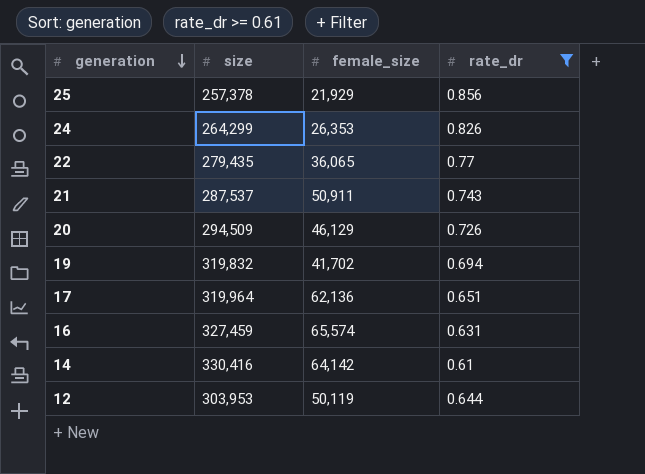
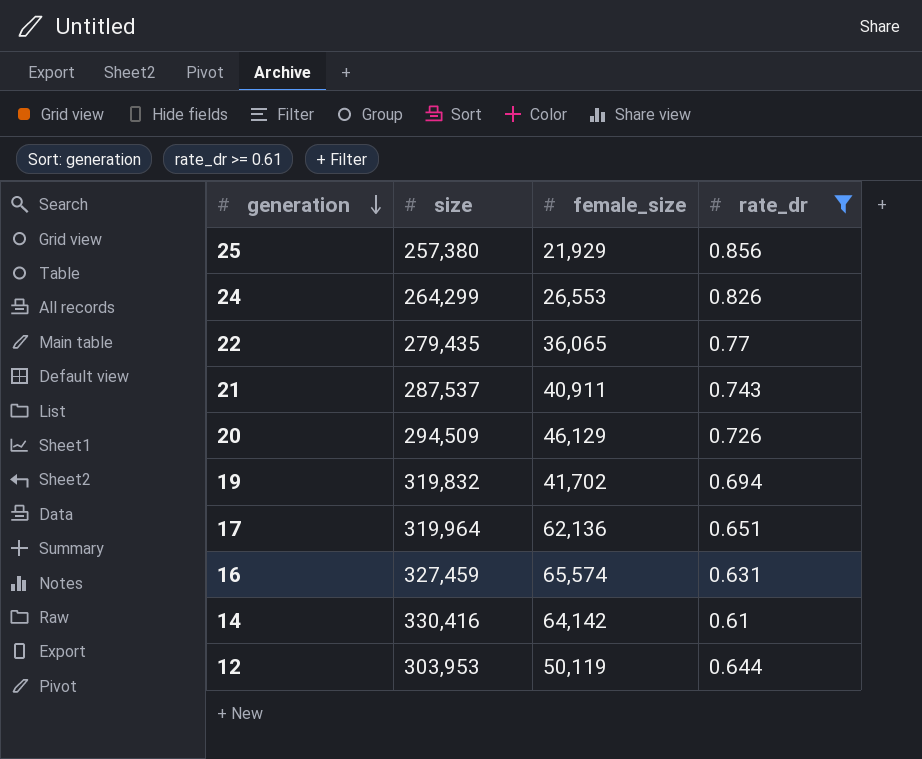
25 | size: 257,378 -> 257,380
24 | female_size: 26,353 -> 26,553
21 | female_size: 50,911 -> 40,911

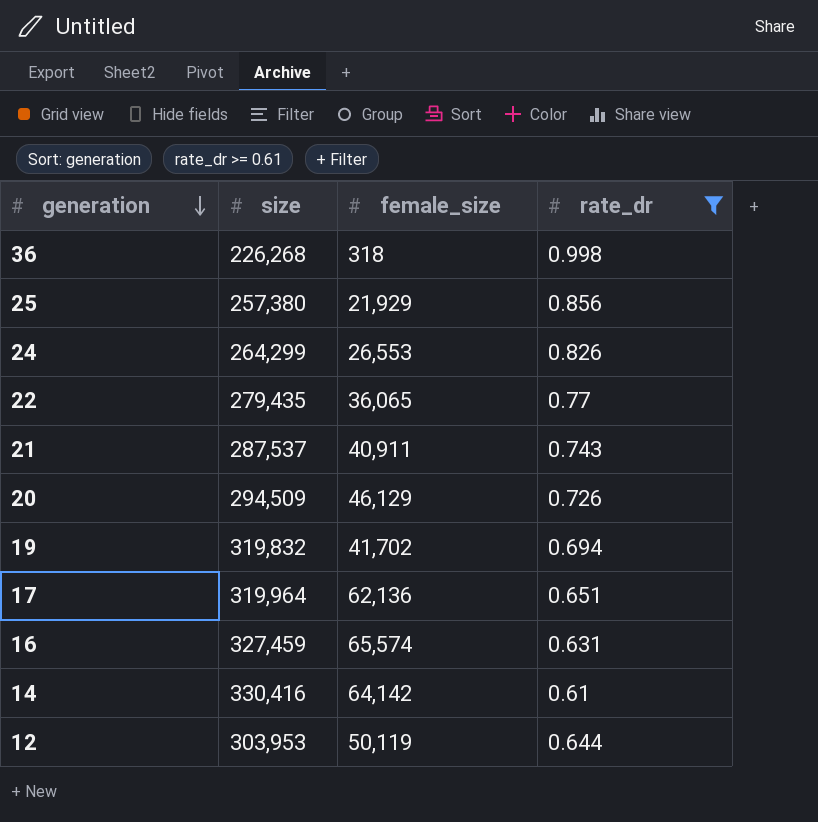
row 36: none -> 226,268 | 318 | 0.998

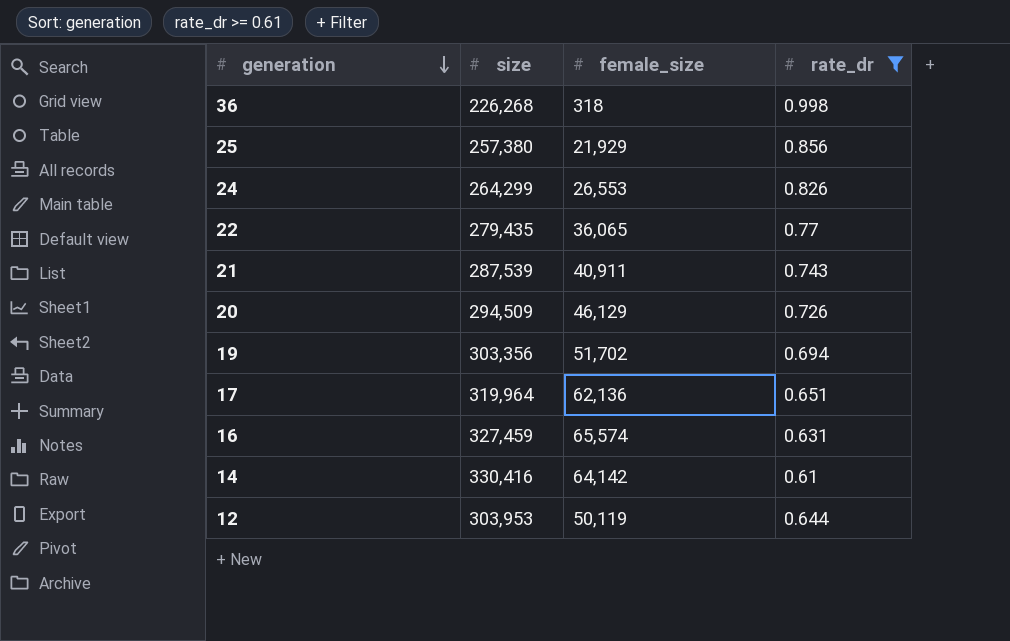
21 | size: 287,537 -> 287,539
19 | size: 319,832 -> 303,356
19 | female_size: 41,702 -> 51,702

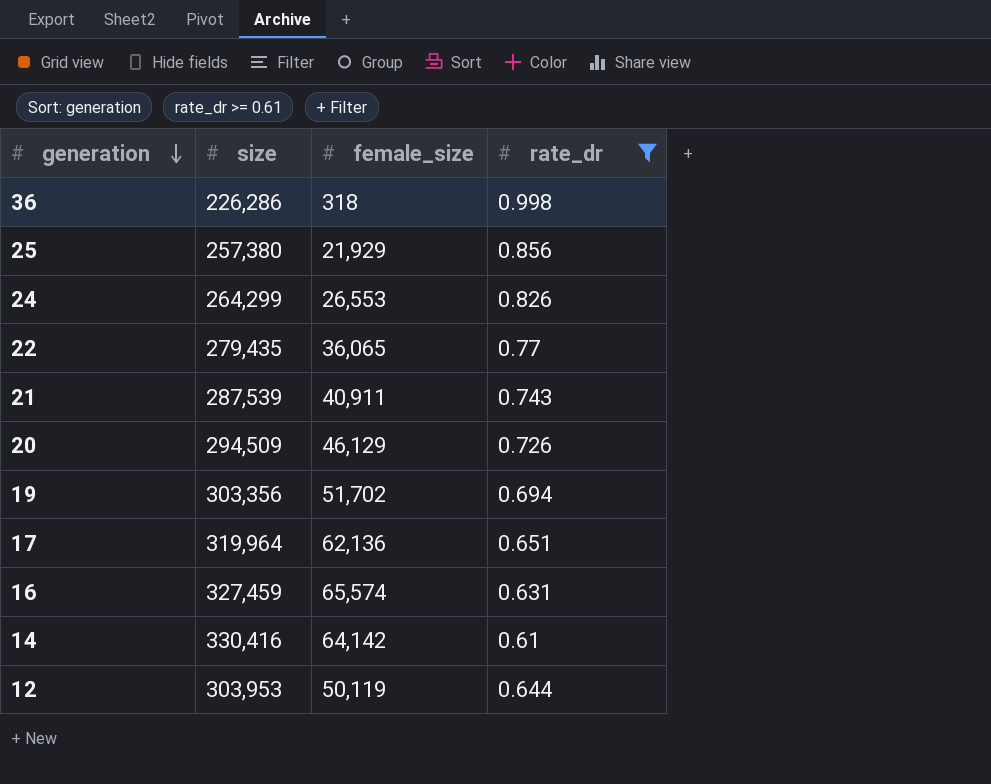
36 | size: 226,268 -> 226,286

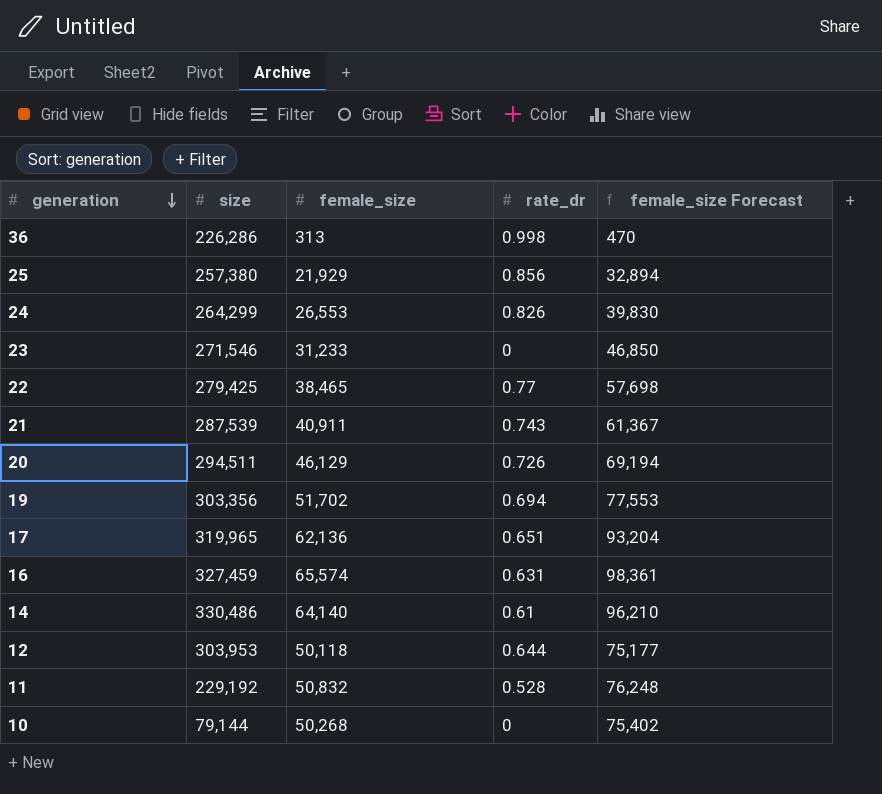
filter: rate_dr >= 0.61 -> none
column female_size Forecast | formula: none -> [female_size] * 1.5
36 | female_size: 318 -> 313
22 | size: 279,435 -> 279,425
22 | female_size: 36,065 -> 38,465
20 | size: 294,509 -> 294,511
17 | size: 319,964 -> 319,965
14 | size: 330,416 -> 330,486
14 | female_size: 64,142 -> 64,140
12 | female_size: 50,119 -> 50,118

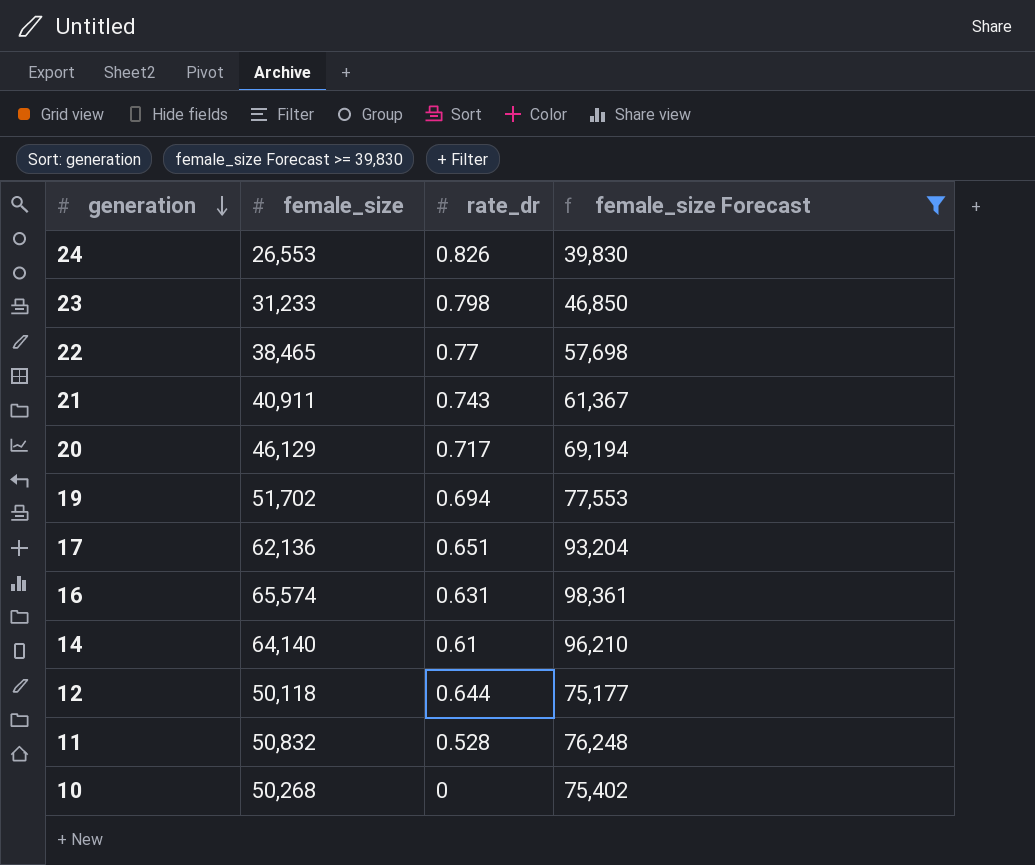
filter: none -> female_size Forecast >= 39,830
column size | position: 2 -> none
23 | rate_dr: 0 -> 0.798
20 | rate_dr: 0.726 -> 0.717

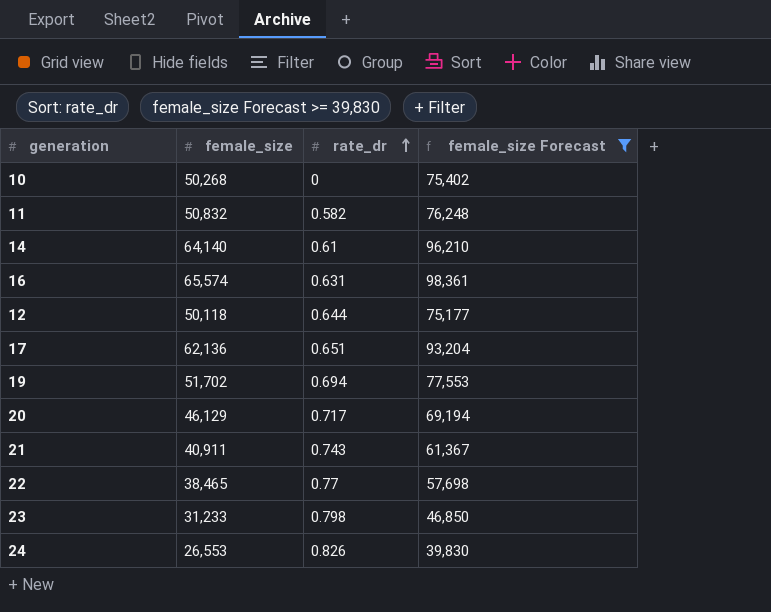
row order: generation descending -> rate_dr ascending
11 | rate_dr: 0.528 -> 0.582

